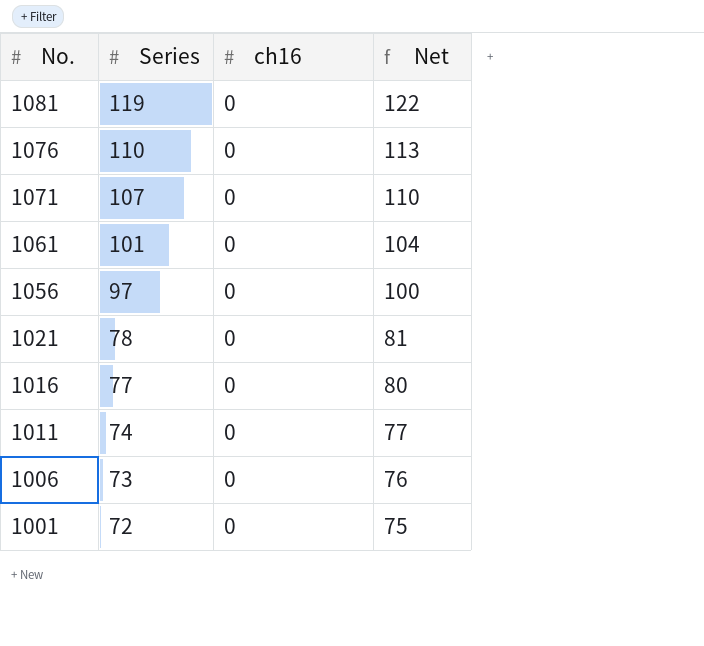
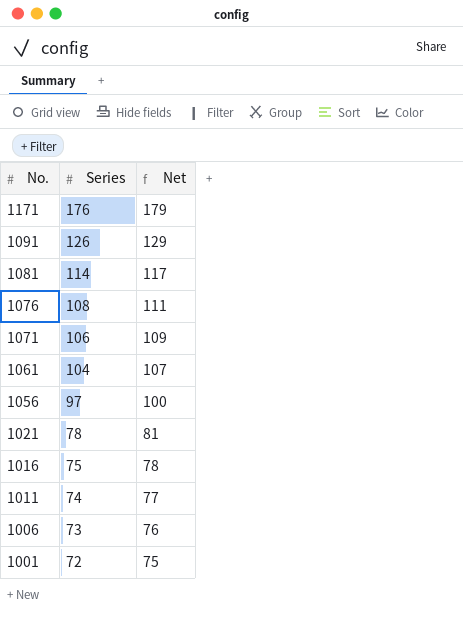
column ch16 | position: 3 -> none
row 1171: none -> 176 | 179
row 1091: none -> 126 | 129
1081 | Series: 119 -> 114
1081 | Net: 122 -> 117
1076 | Series: 110 -> 108
1076 | Net: 113 -> 111
1071 | Series: 107 -> 106
1071 | Net: 110 -> 109
1061 | Series: 101 -> 104
1061 | Net: 104 -> 107
1016 | Series: 77 -> 75
1016 | Net: 80 -> 78

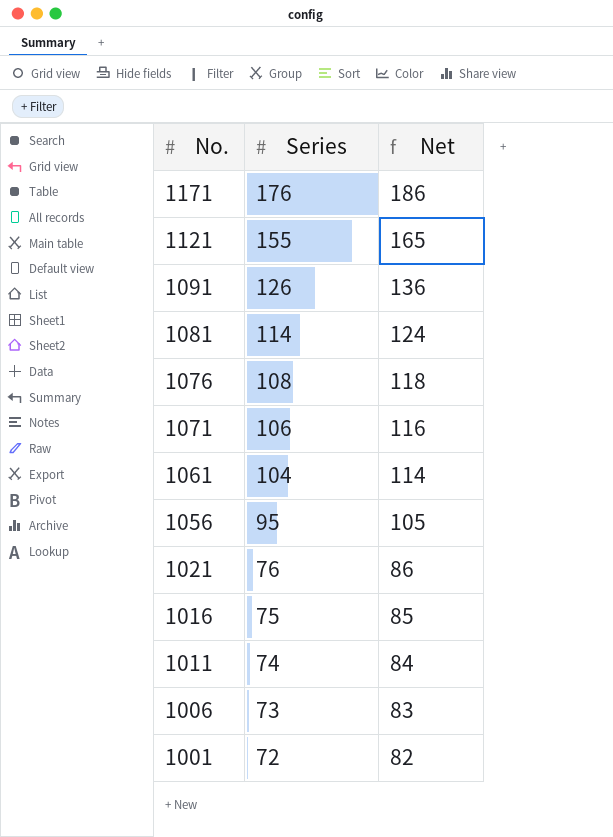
column Net | formula: [Series] + 3 -> [Series] + 10
row 1121: none -> 155 | 165
1056 | Series: 97 -> 95
1021 | Series: 78 -> 76

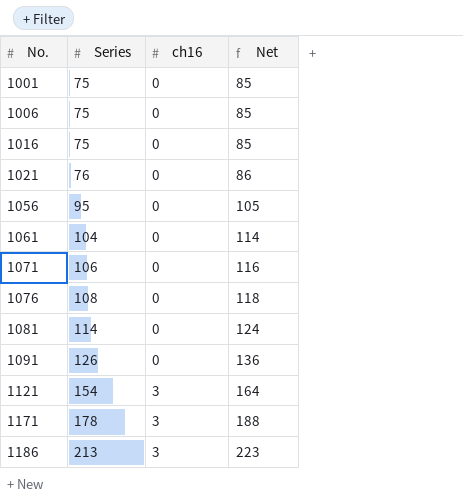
row order: No. descending -> No. ascending
column ch16 | position: none -> 3
row 1011: 74 | 84 -> none
1001 | Series: 72 -> 75
1001 | Net: 82 -> 85
1006 | Series: 73 -> 75
1006 | Net: 83 -> 85
1121 | Series: 155 -> 154
1121 | Net: 165 -> 164
1171 | Series: 176 -> 178
1171 | Net: 186 -> 188
row 1186: none -> 213 | 3 | 223

